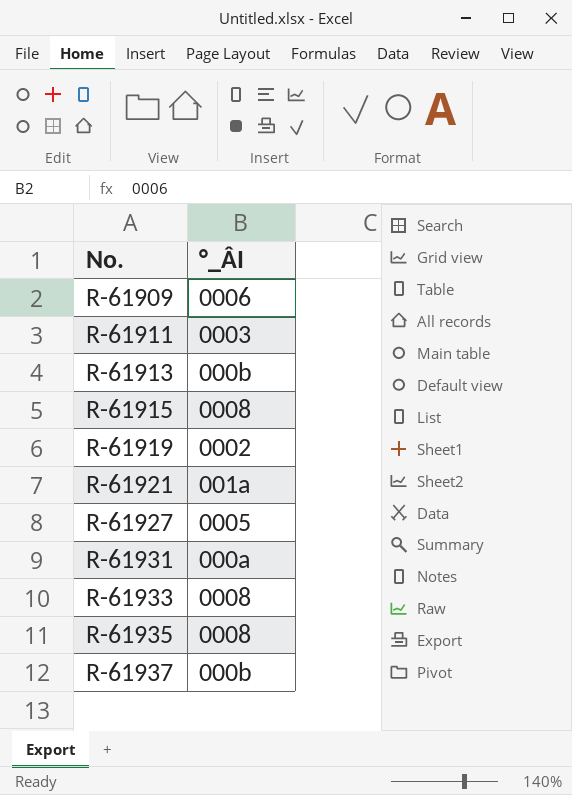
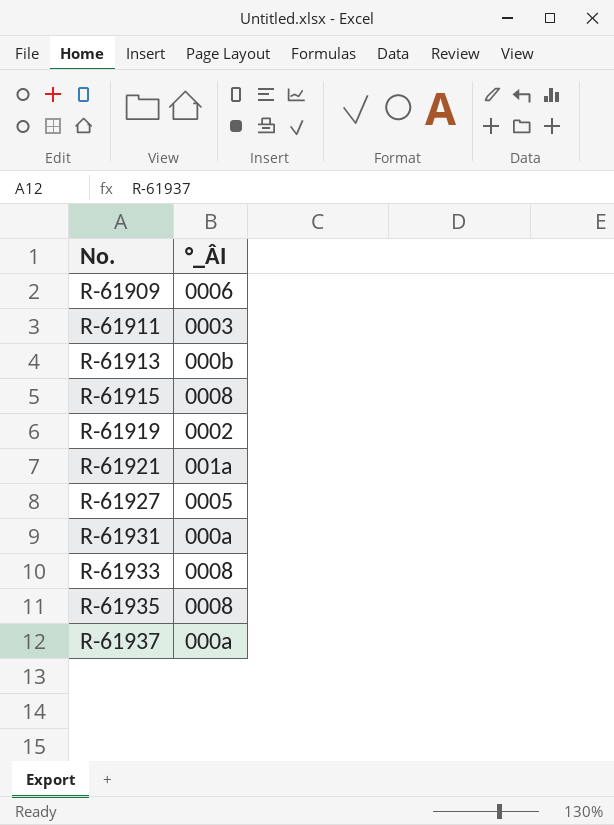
R-61937 | °_ÂI: 000b -> 000a

